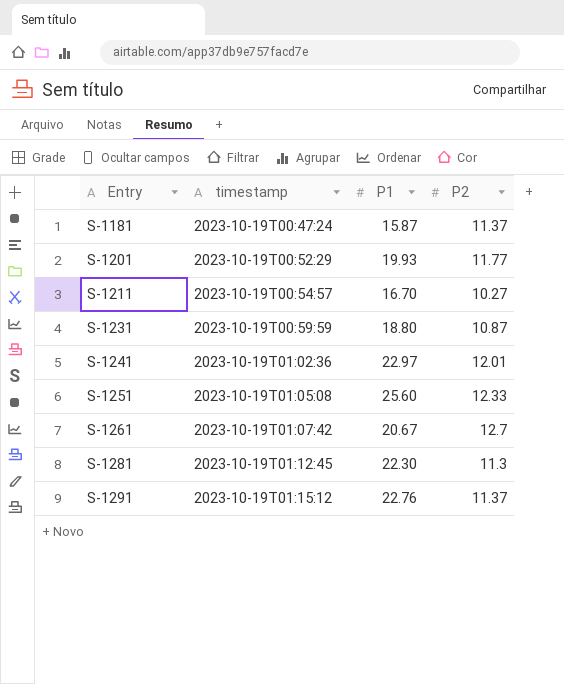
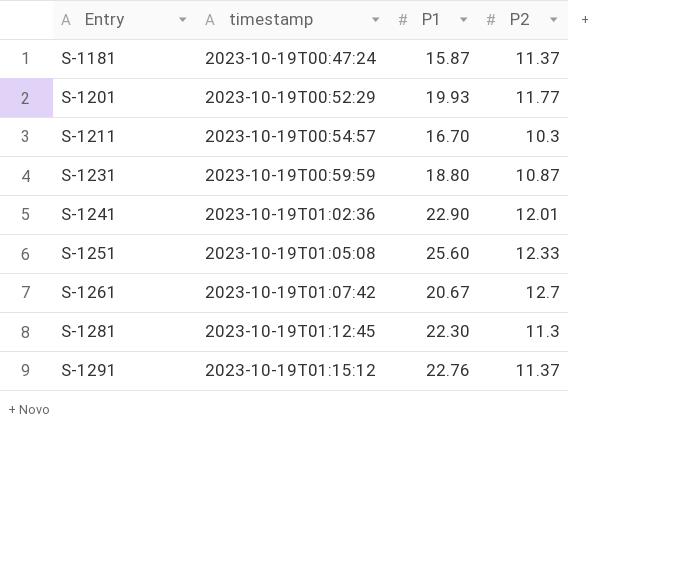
S-1211 | P2: 10.27 -> 10.3
S-1241 | P1: 22.97 -> 22.90

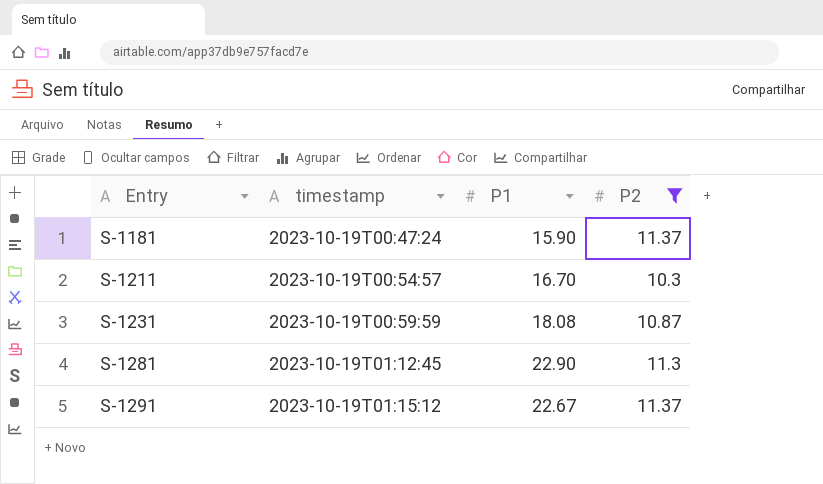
filter: none -> P2 <= 11.37
S-1181 | P1: 15.87 -> 15.90
S-1231 | P1: 18.80 -> 18.08
S-1281 | P1: 22.30 -> 22.90
S-1291 | P1: 22.76 -> 22.67

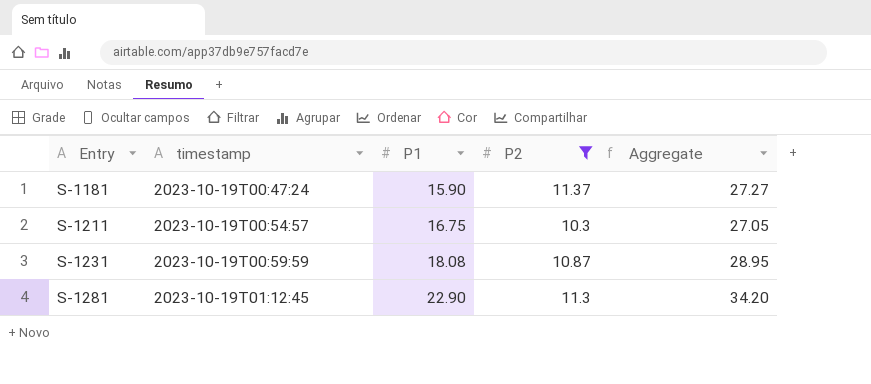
column Aggregate | formula: none -> [P1] + [P2]
row S-1291: 2023-10-19T01:15:12 | 22.67 | 11.37 -> none
S-1211 | P1: 16.70 -> 16.75

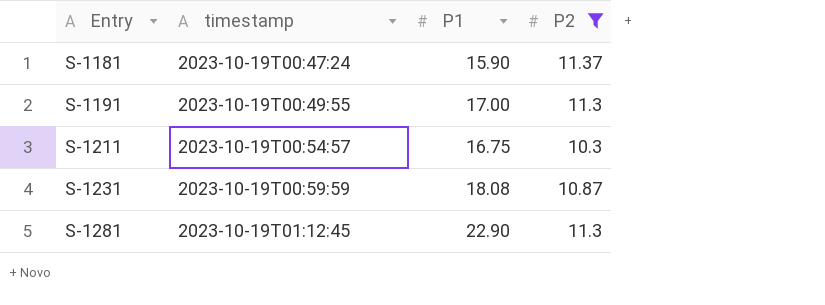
column Aggregate | formula: [P1] + [P2] -> none
row S-1191: none -> 2023-10-19T00:49:55 | 17.00 | 11.3

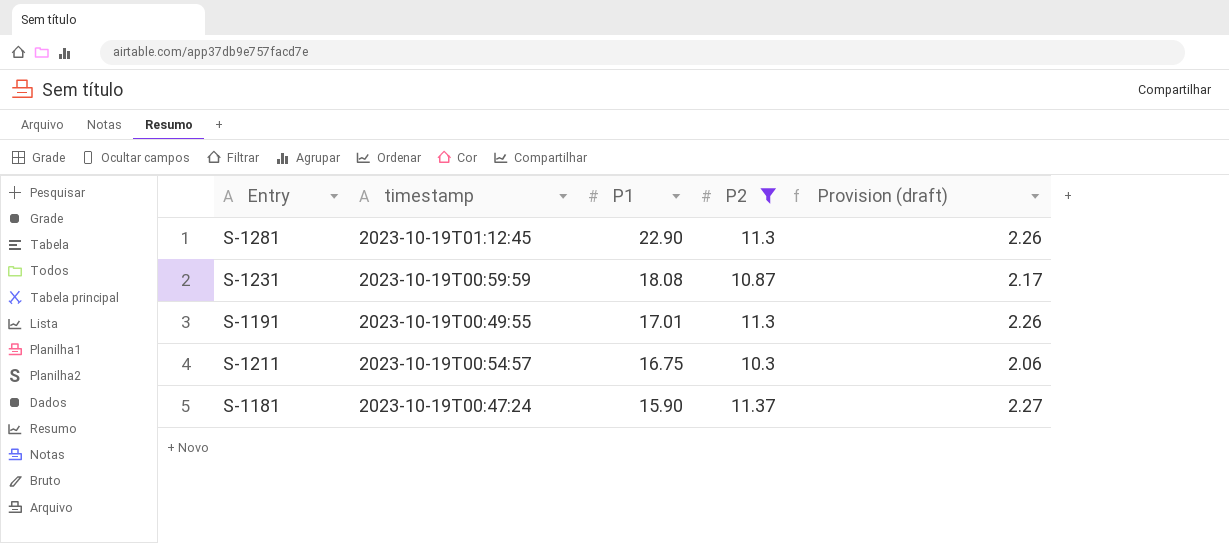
row order: Entry ascending -> P1 descending
column Provision (draft) | formula: none -> [P2] * 0.2
S-1191 | P1: 17.00 -> 17.01

